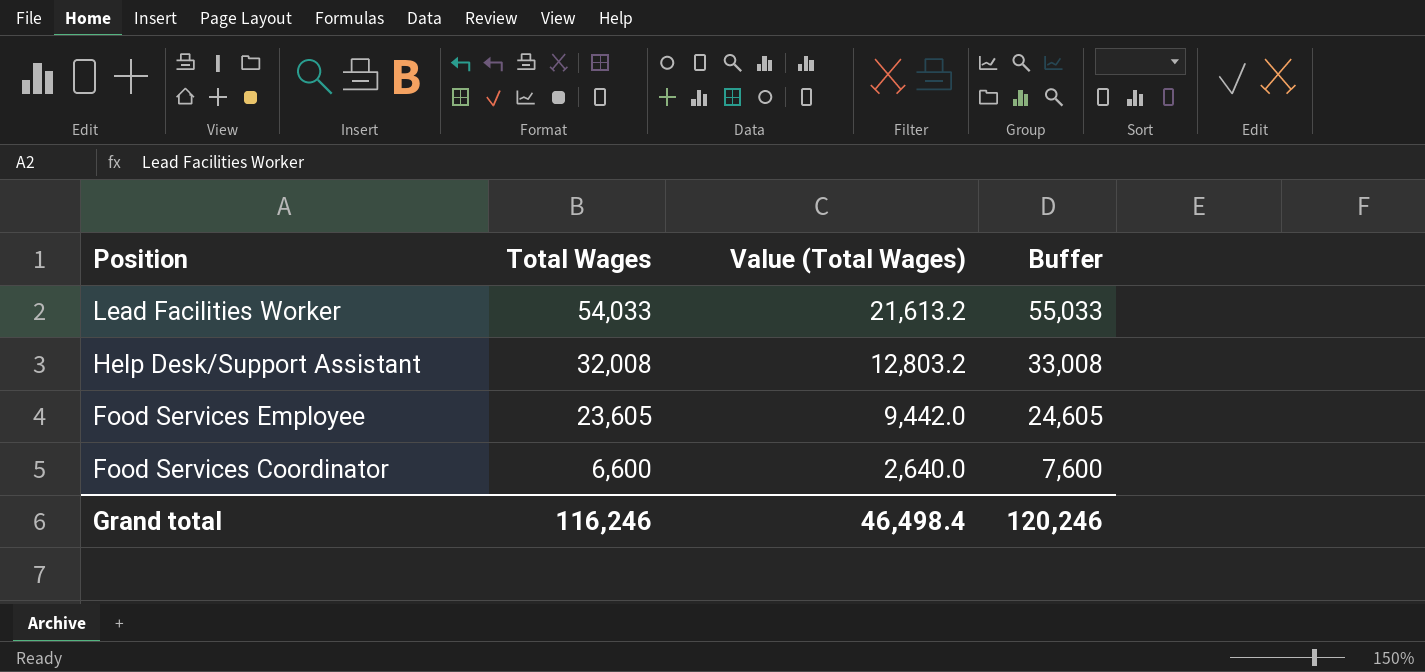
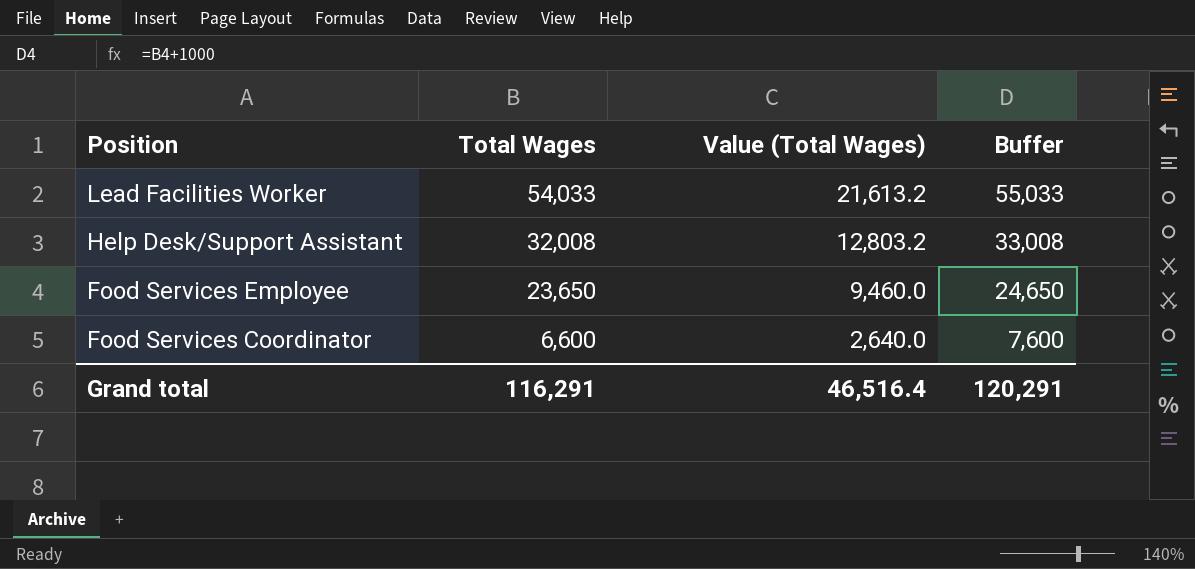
Food Services Employee | Total Wages: 23,605 -> 23,650
Food Services Employee | Value (Total Wages): 9,442.0 -> 9,460.0
Food Services Employee | Buffer: 24,605 -> 24,650
Grand total | Total Wages: 116,246 -> 116,291
Grand total | Value (Total Wages): 46,498.4 -> 46,516.4
Grand total | Buffer: 120,246 -> 120,291

